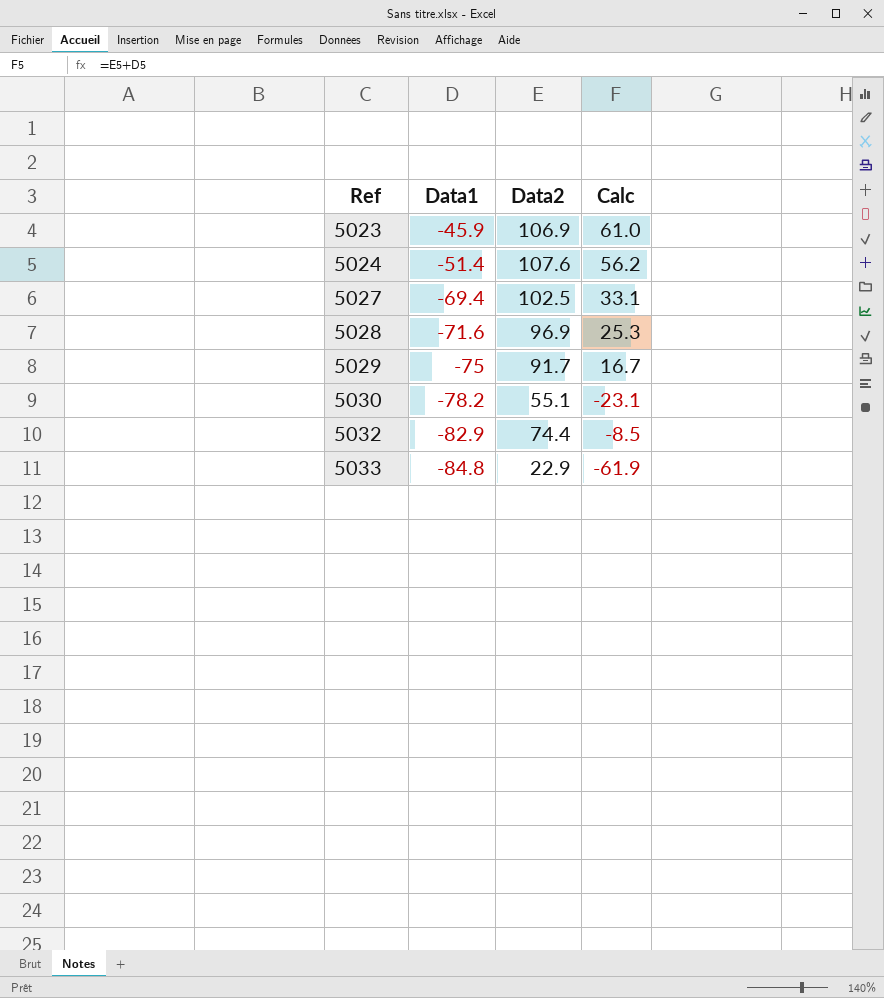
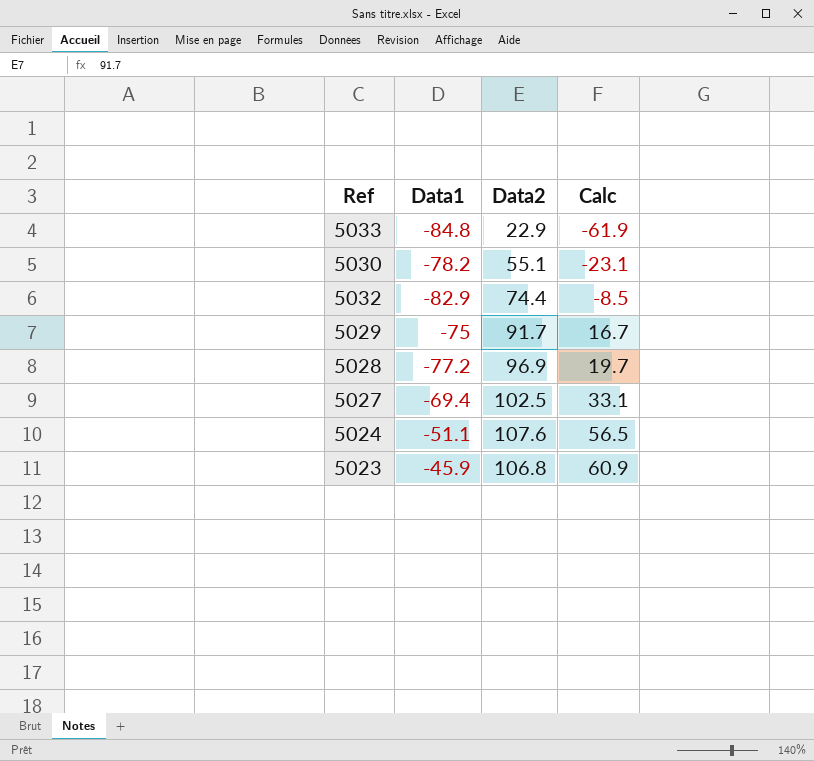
row order: Ref ascending -> Calc ascending
5028 | Data1: -71.6 -> -77.2
5028 | Calc: 25.3 -> 19.7
5024 | Data1: -51.4 -> -51.1
5024 | Calc: 56.2 -> 56.5
5023 | Data2: 106.9 -> 106.8
5023 | Calc: 61.0 -> 60.9

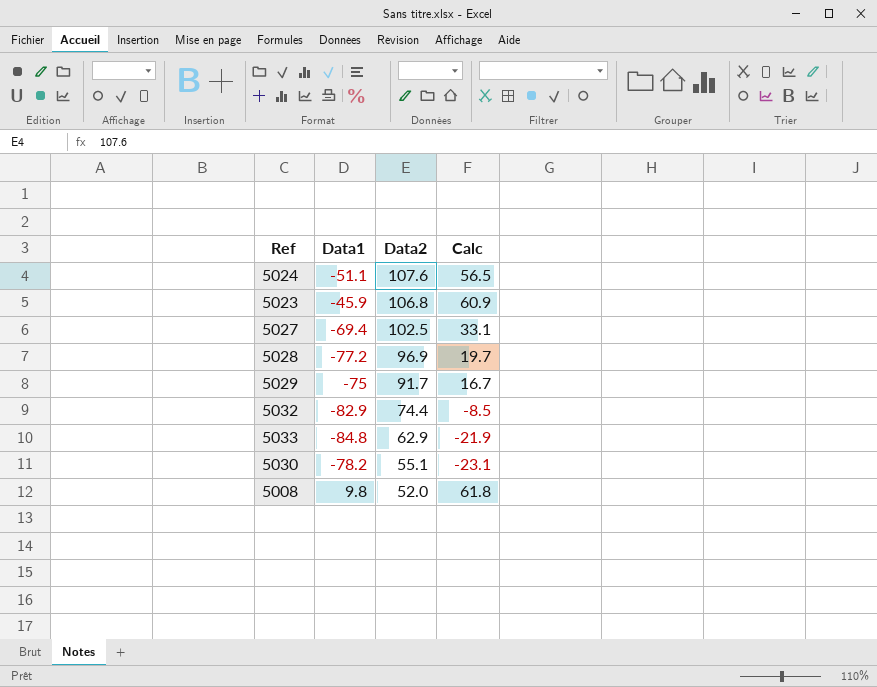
row order: Calc ascending -> Data2 descending
5033 | Data2: 22.9 -> 62.9
5033 | Calc: -61.9 -> -21.9
row 5008: none -> 9.8 | 52.0 | 61.8

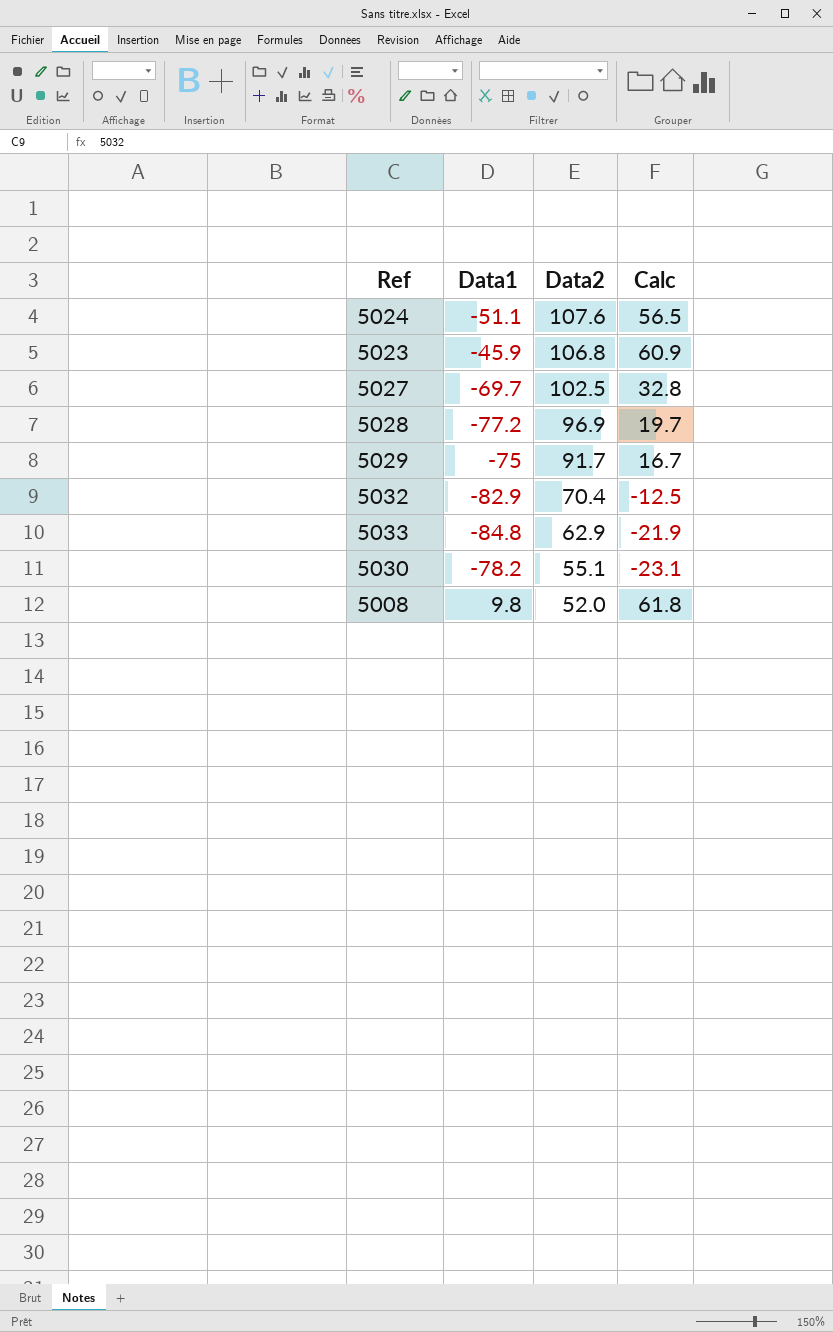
5027 | Data1: -69.4 -> -69.7
5027 | Calc: 33.1 -> 32.8
5032 | Data2: 74.4 -> 70.4
5032 | Calc: -8.5 -> -12.5

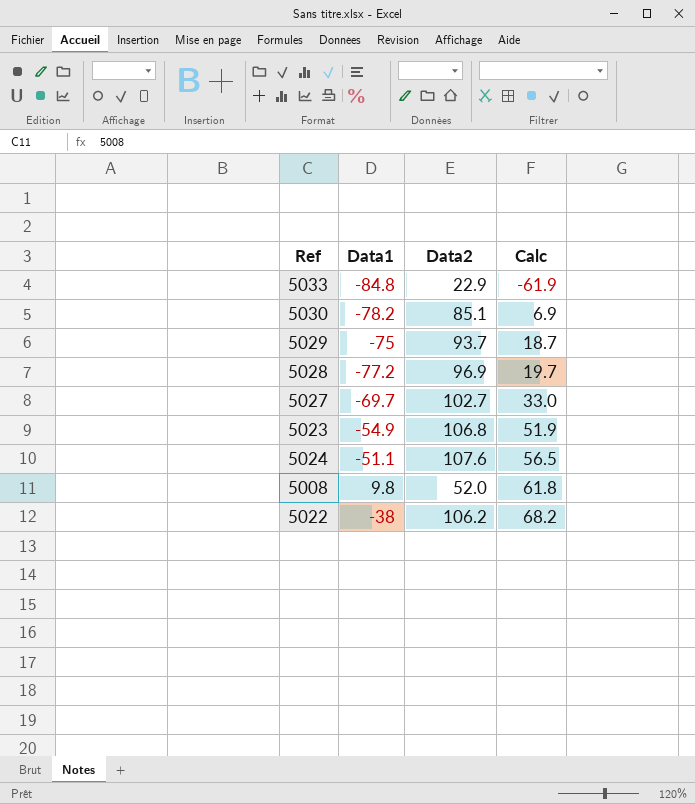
row order: Data2 descending -> Calc ascending
row 5032: -82.9 | 70.4 | -12.5 -> none
5033 | Data2: 62.9 -> 22.9
5033 | Calc: -21.9 -> -61.9
5030 | Data2: 55.1 -> 85.1
5030 | Calc: -23.1 -> 6.9
5029 | Data2: 91.7 -> 93.7
5029 | Calc: 16.7 -> 18.7
5027 | Data2: 102.5 -> 102.7
5027 | Calc: 32.8 -> 33.0
5023 | Data1: -45.9 -> -54.9
5023 | Calc: 60.9 -> 51.9
row 5022: none -> -38 | 106.2 | 68.2

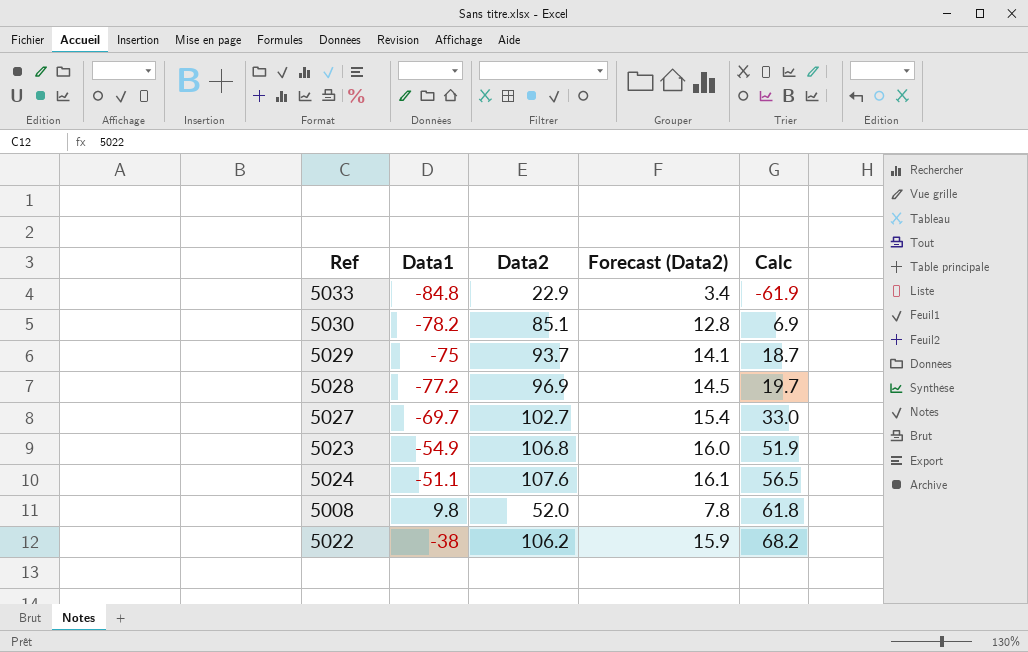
column Forecast (Data2) | formula: none -> [Data2] * 0.15

